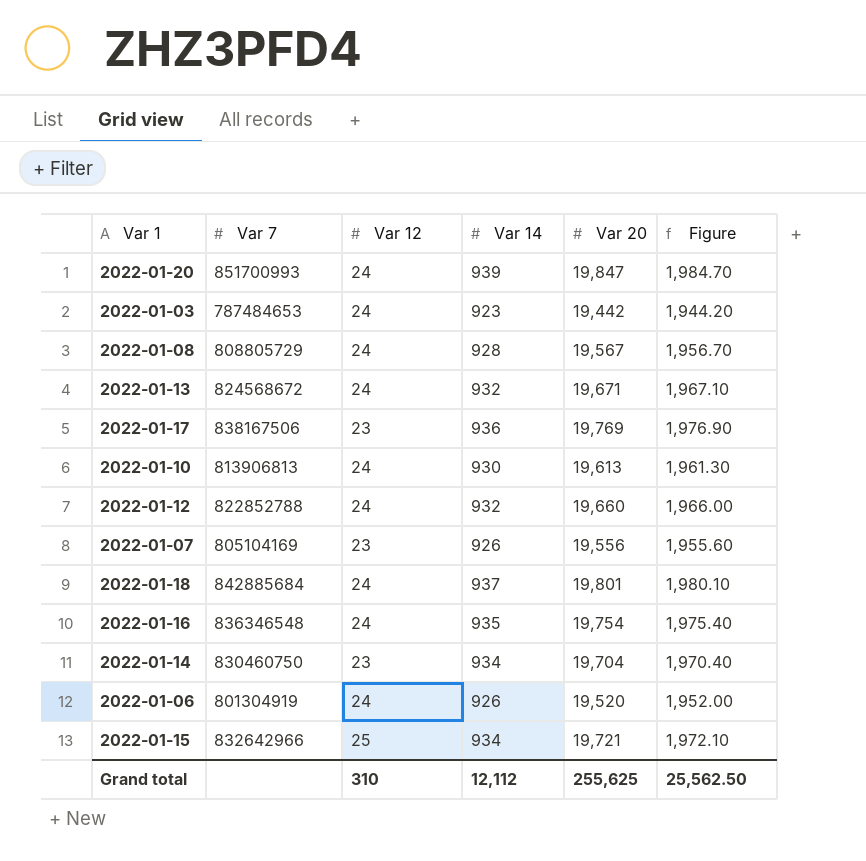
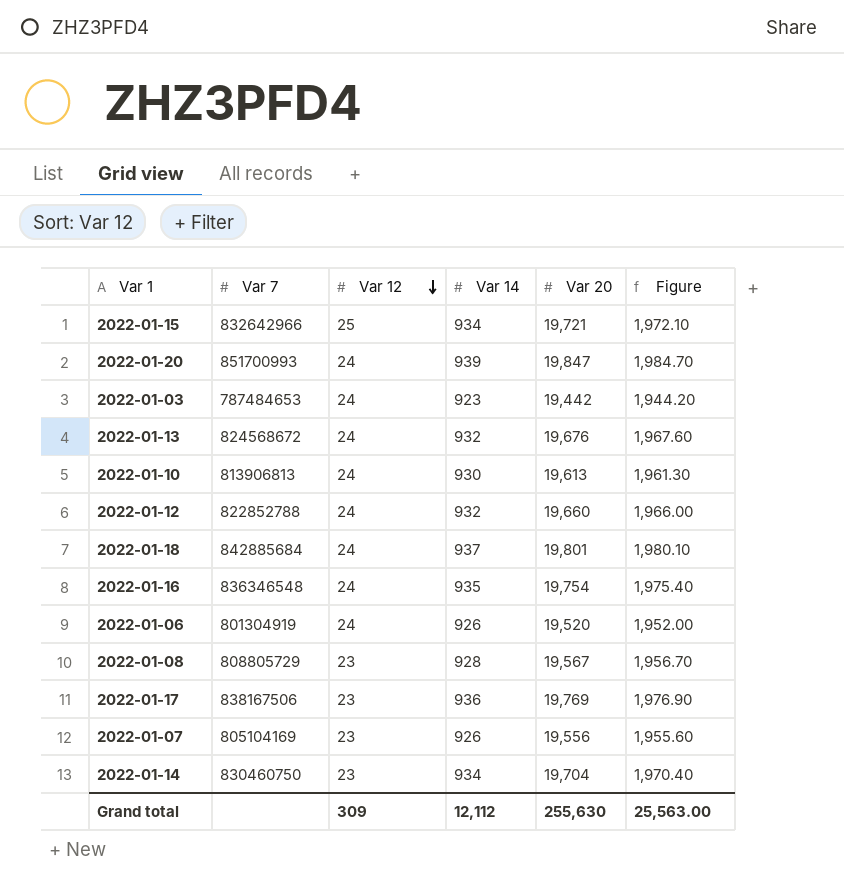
row order: none -> Var 12 descending
2022-01-13 | Var 20: 19,671 -> 19,676
2022-01-13 | Figure: 1,967.10 -> 1,967.60
2022-01-08 | Var 12: 24 -> 23
Grand total | Var 12: 310 -> 309
Grand total | Var 20: 255,625 -> 255,630
Grand total | Figure: 25,562.50 -> 25,563.00

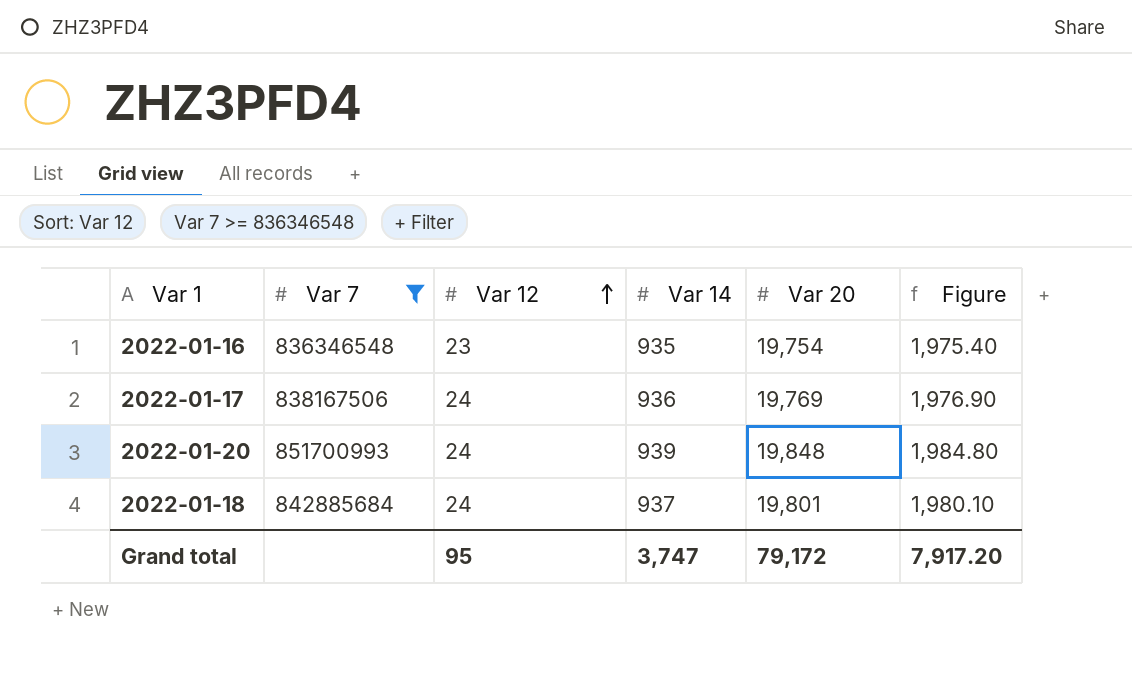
filter: none -> Var 7 >= 836346548
row order: Var 12 descending -> Var 12 ascending
2022-01-16 | Var 12: 24 -> 23
2022-01-17 | Var 12: 23 -> 24
2022-01-20 | Var 20: 19,847 -> 19,848
2022-01-20 | Figure: 1,984.70 -> 1,984.80
Grand total | Var 12: 309 -> 95
Grand total | Var 14: 12,112 -> 3,747
Grand total | Var 20: 255,630 -> 79,172
Grand total | Figure: 25,563.00 -> 7,917.20

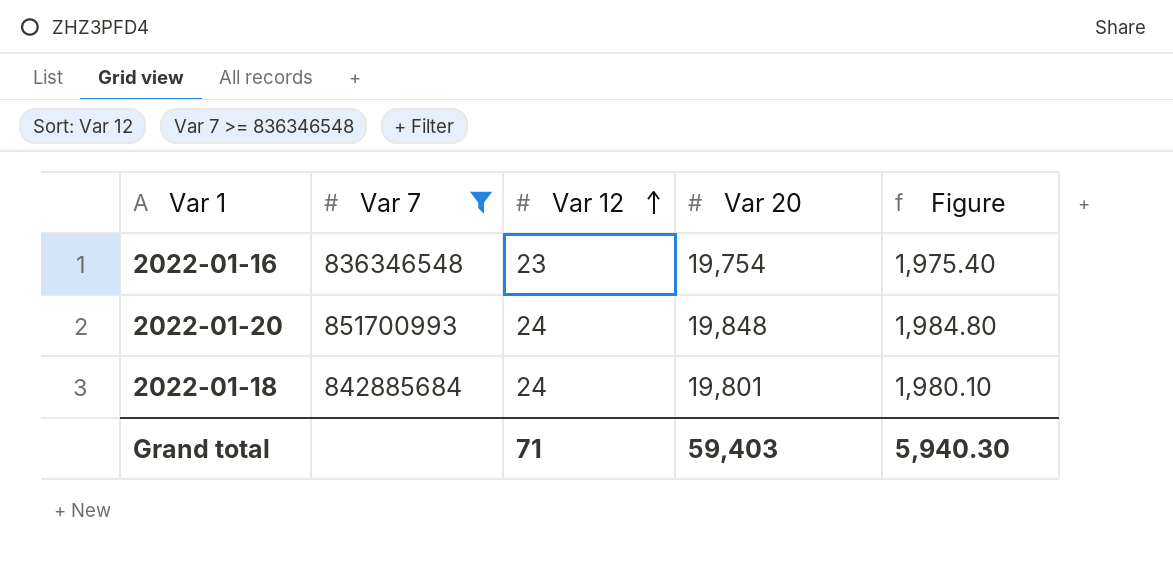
column Var 14 | position: 4 -> none
row 2022-01-17: 838167506 | 24 | 936 | 19,769 | 1,976.90 -> none
Grand total | Var 12: 95 -> 71
Grand total | Var 20: 79,172 -> 59,403
Grand total | Figure: 7,917.20 -> 5,940.30

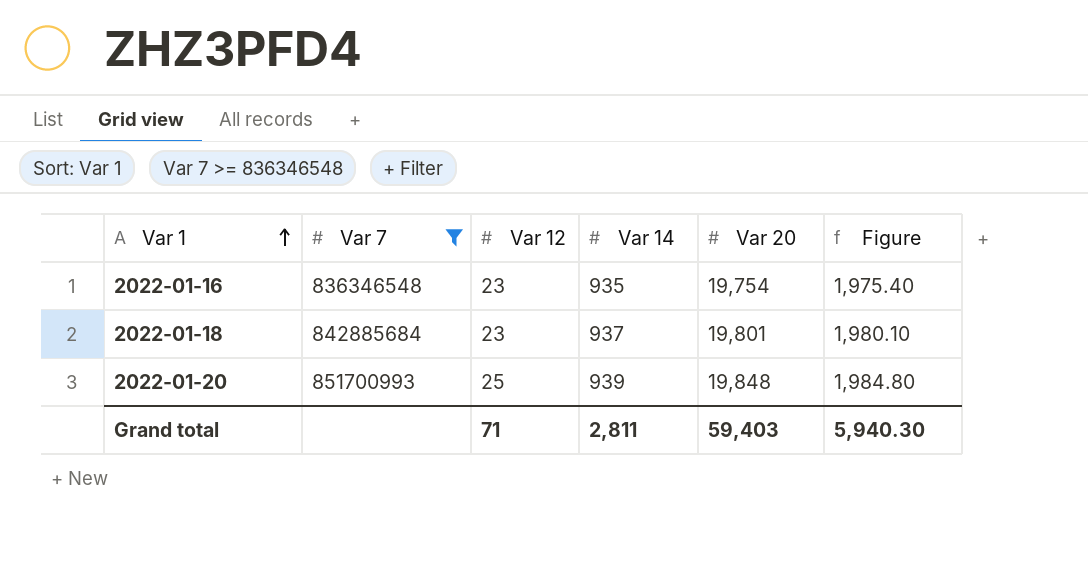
row order: Var 12 ascending -> Var 1 ascending
column Var 14 | position: none -> 4
2022-01-18 | Var 12: 24 -> 23
2022-01-20 | Var 12: 24 -> 25

